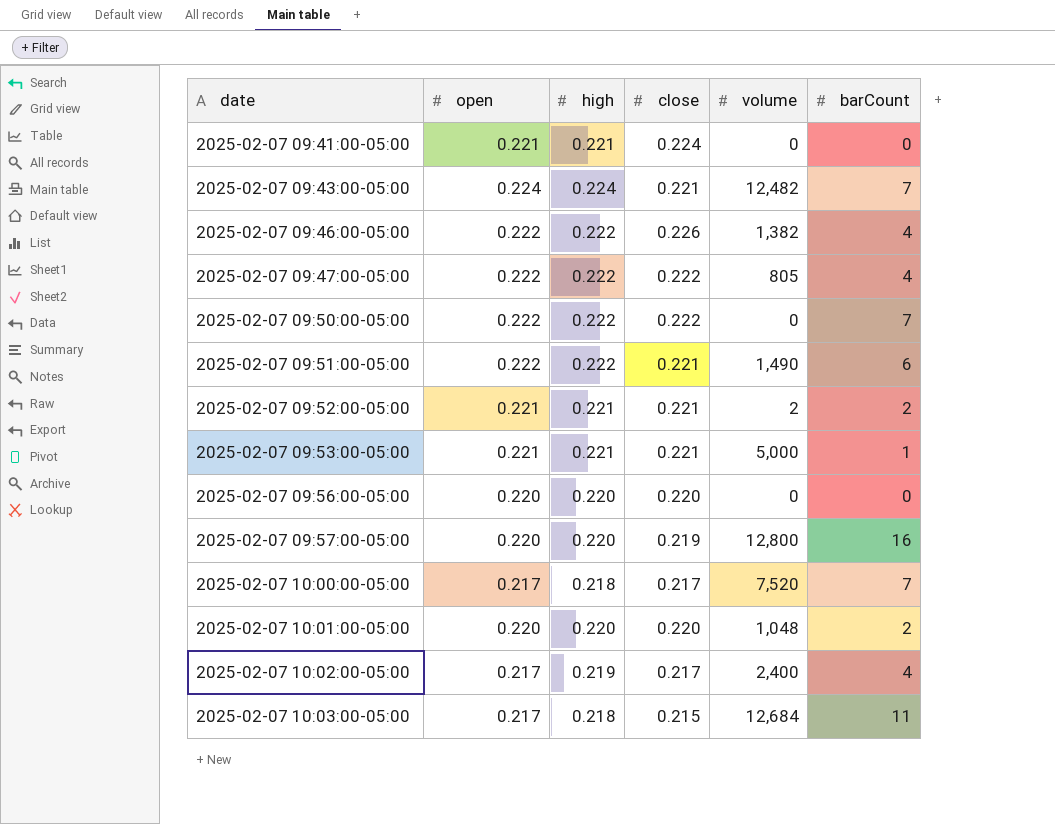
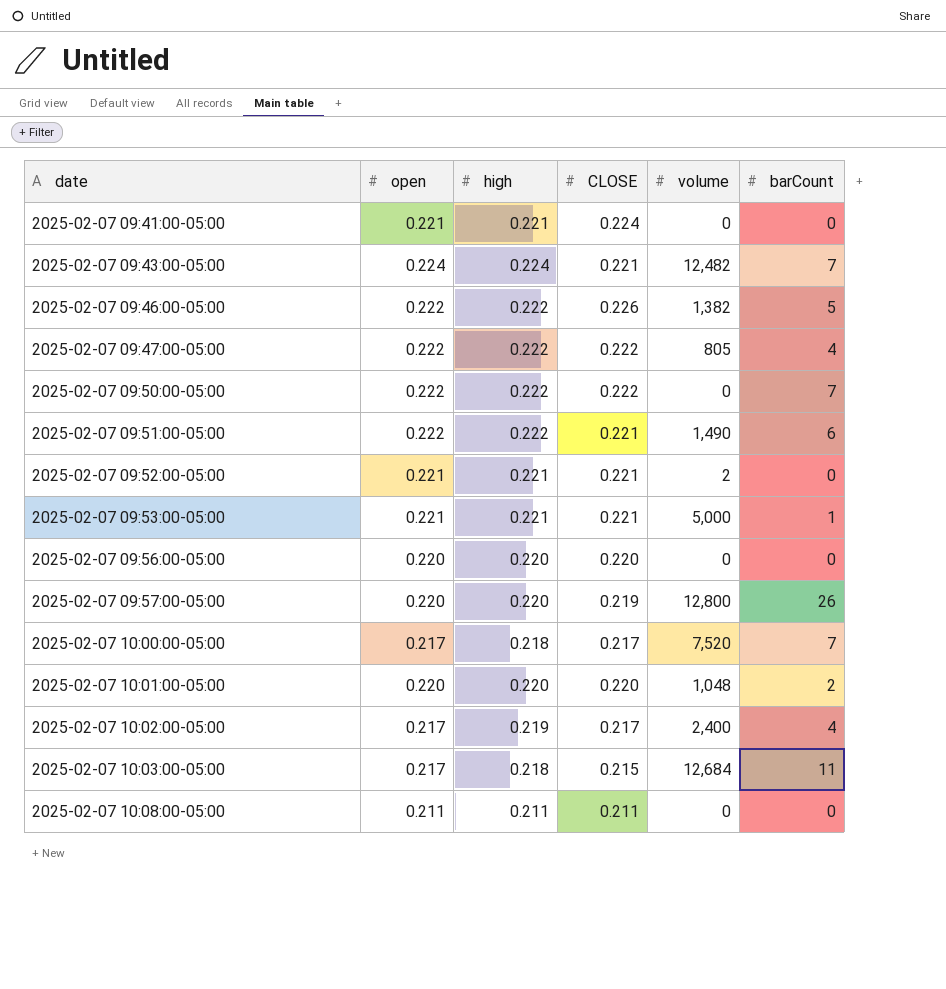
column name: close -> CLOSE
2025-02-07 09:46:00-05:00 | barCount: 4 -> 5
2025-02-07 09:52:00-05:00 | barCount: 2 -> 0
2025-02-07 09:57:00-05:00 | barCount: 16 -> 26
row 2025-02-07 10:08:00-05:00: none -> 0.211 | 0.211 | 0.211 | 0 | 0

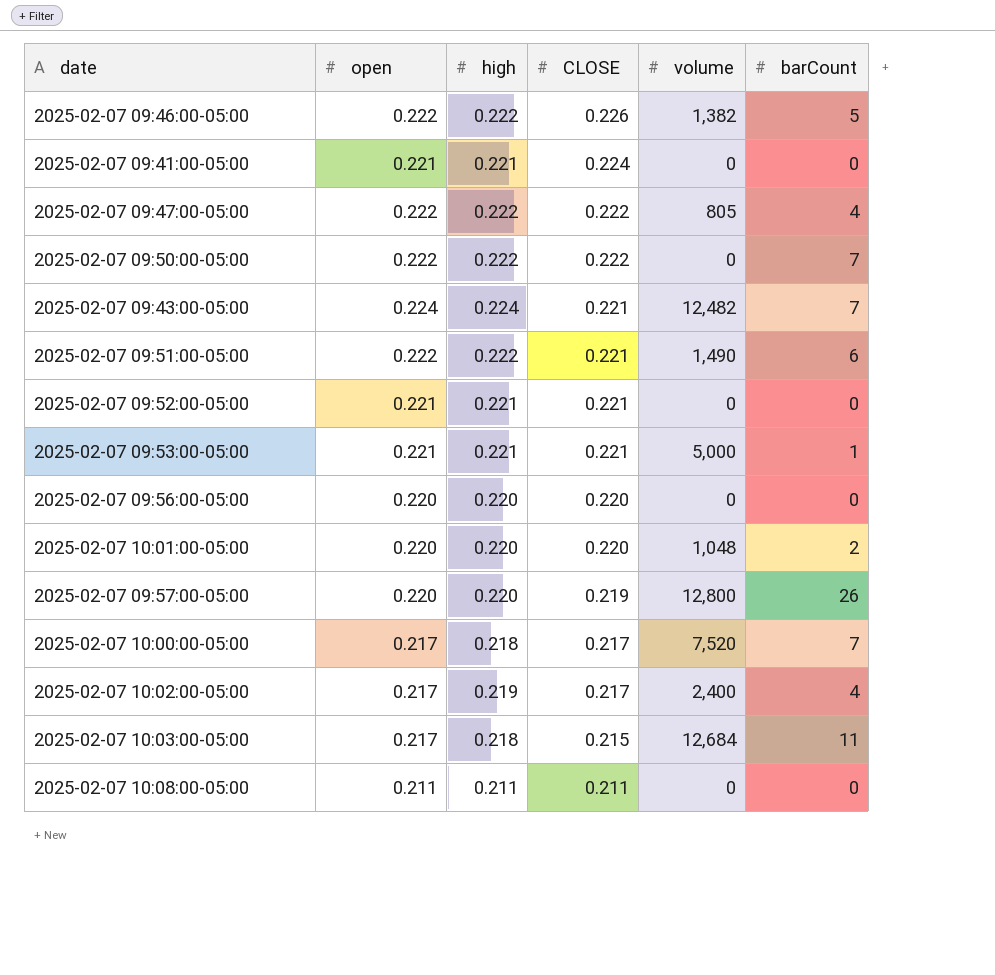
row order: date ascending -> CLOSE descending
2025-02-07 09:52:00-05:00 | volume: 2 -> 0

